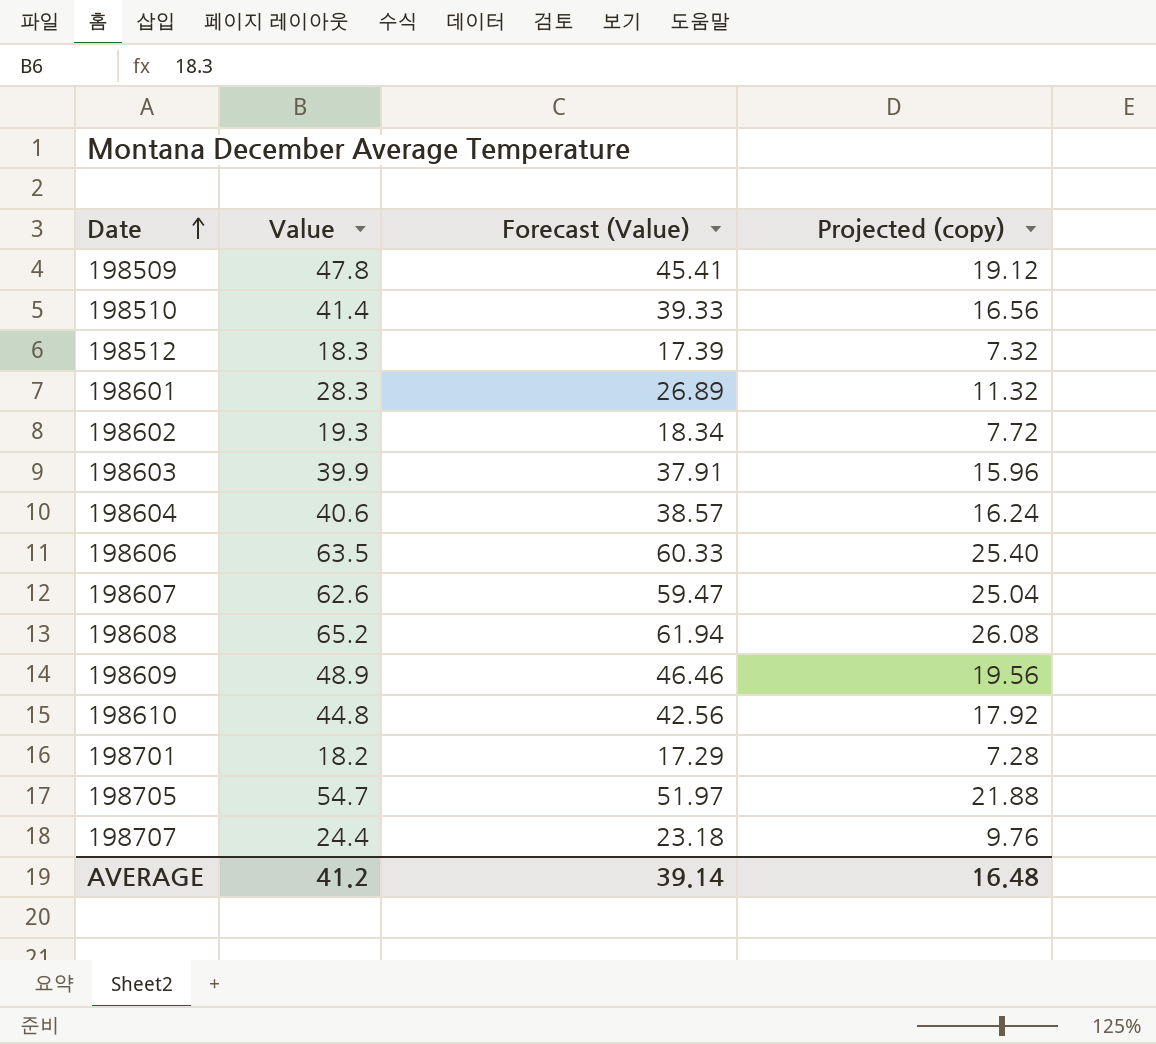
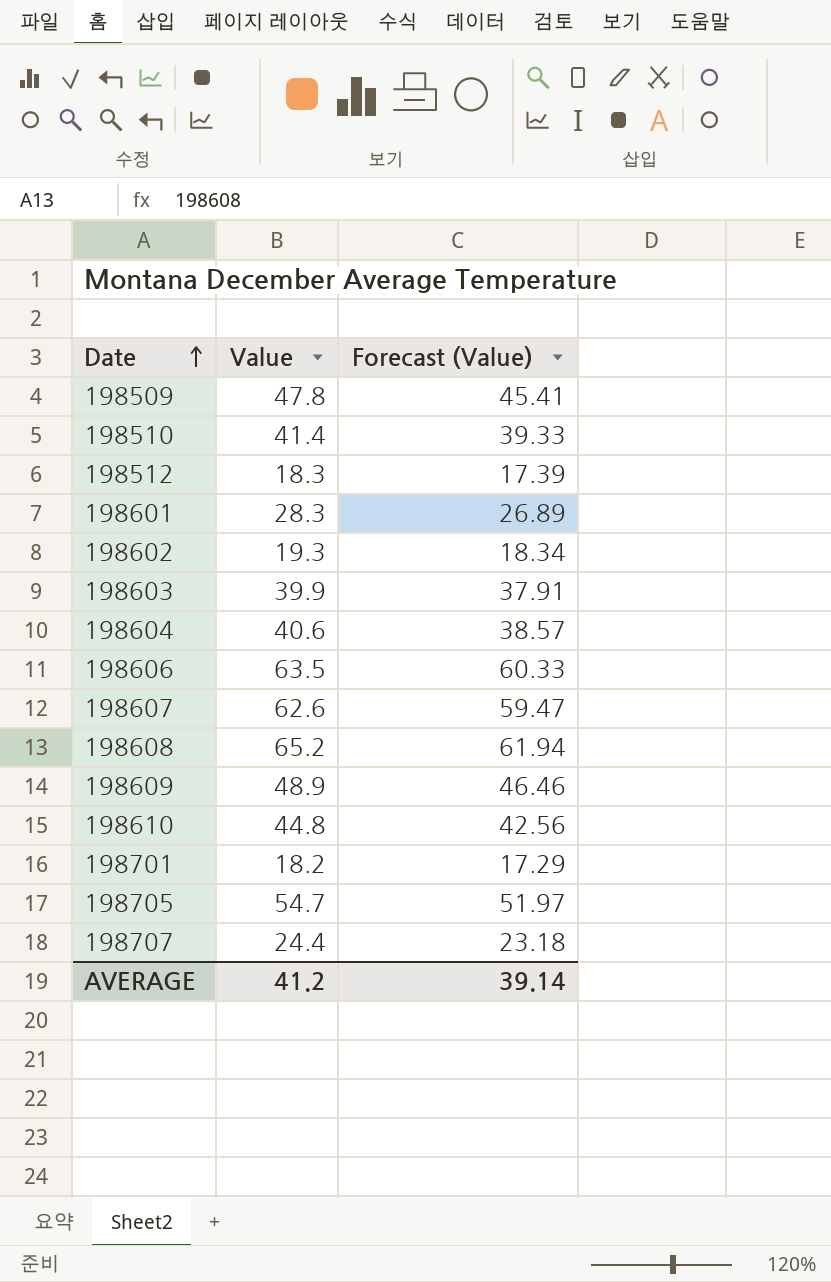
column Projected (copy) | formula: [Value] * 0.4 -> none

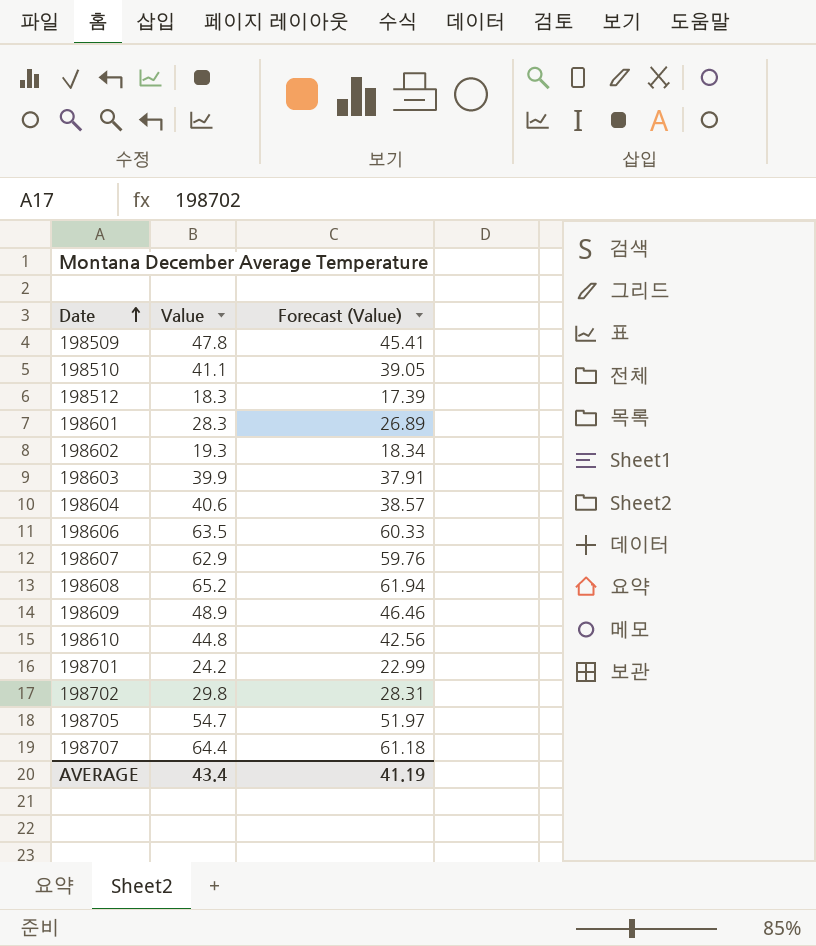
198510 | Value: 41.4 -> 41.1
198510 | Forecast (Value): 39.33 -> 39.05
198607 | Value: 62.6 -> 62.9
198607 | Forecast (Value): 59.47 -> 59.76
198701 | Value: 18.2 -> 24.2
198701 | Forecast (Value): 17.29 -> 22.99
row 198702: none -> 29.8 | 28.31
198707 | Value: 24.4 -> 64.4
198707 | Forecast (Value): 23.18 -> 61.18
AVERAGE | Value: 41.2 -> 43.4
AVERAGE | Forecast (Value): 39.14 -> 41.19

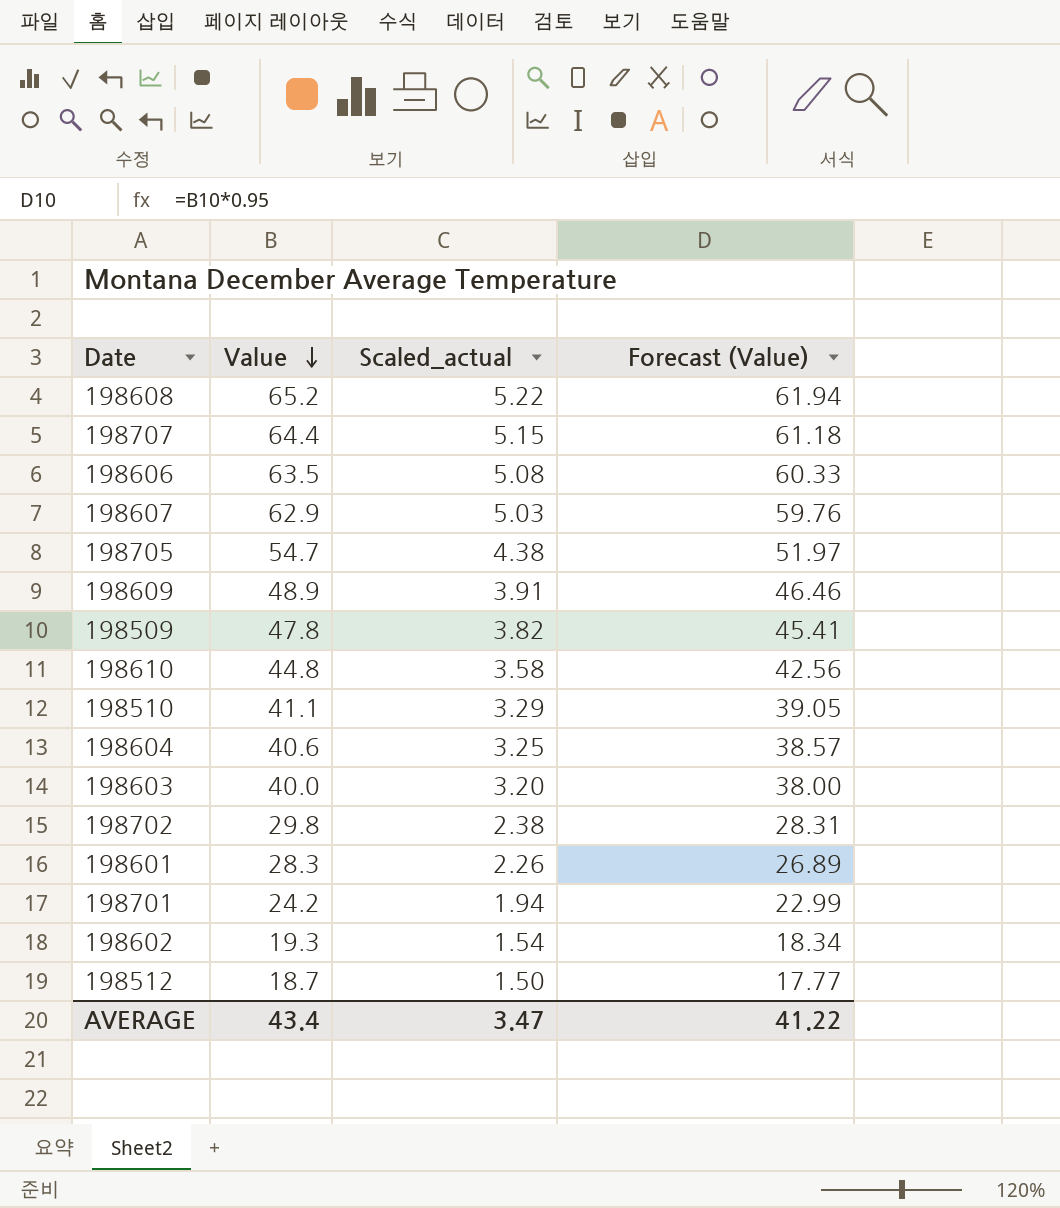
row order: Date ascending -> Value descending
column Scaled_actual | formula: none -> [Value] * 0.08
198603 | Value: 39.9 -> 40.0
198603 | Forecast (Value): 37.91 -> 38.00
198512 | Value: 18.3 -> 18.7
198512 | Forecast (Value): 17.39 -> 17.77
AVERAGE | Forecast (Value): 41.19 -> 41.22

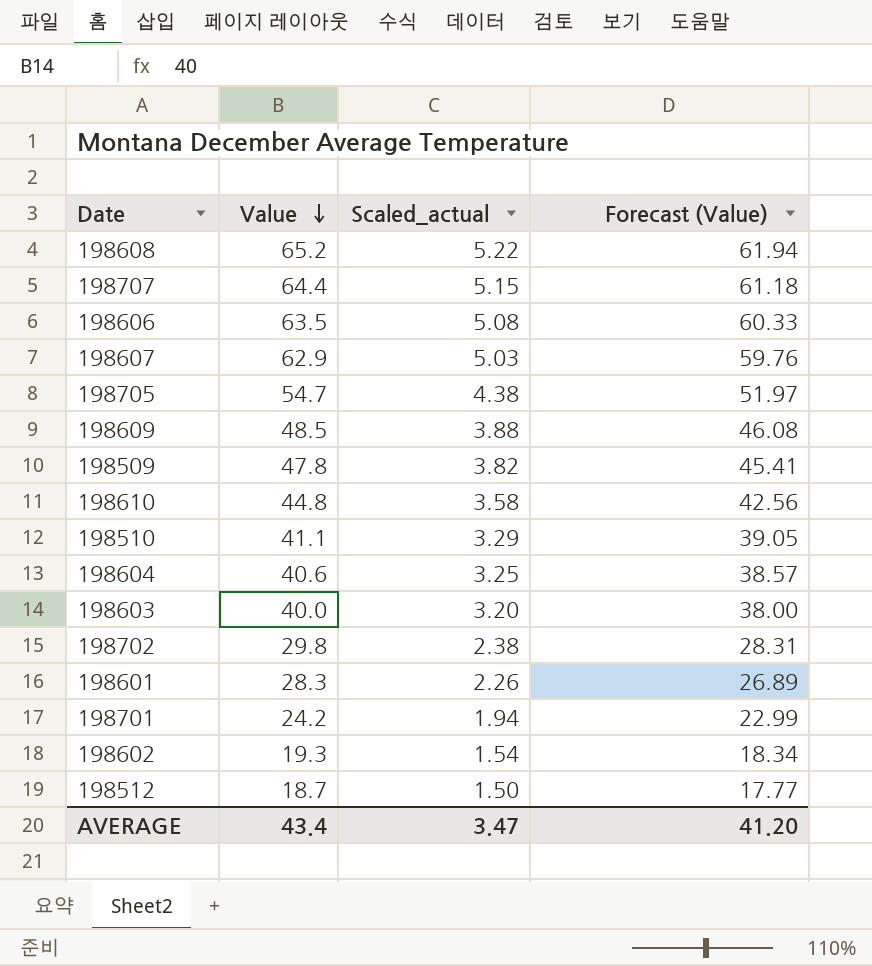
198609 | Value: 48.9 -> 48.5
198609 | Scaled_actual: 3.91 -> 3.88
198609 | Forecast (Value): 46.46 -> 46.08
AVERAGE | Forecast (Value): 41.22 -> 41.20

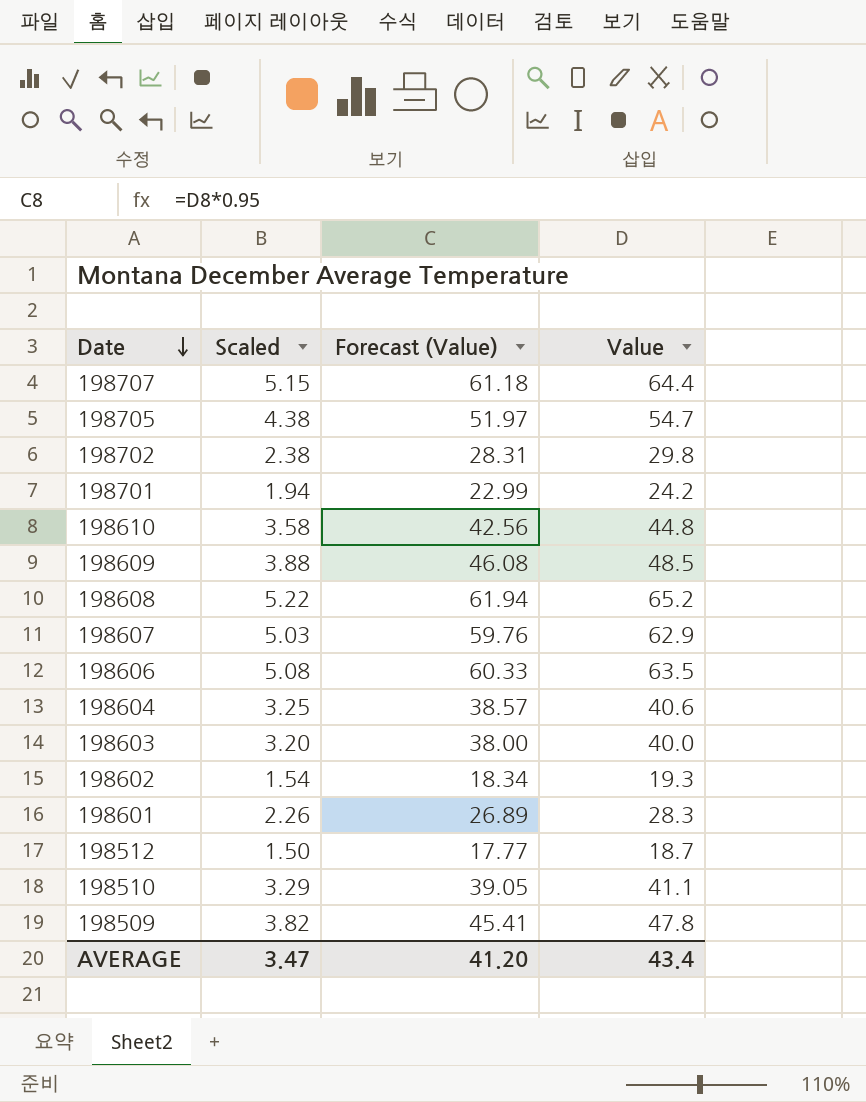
row order: Value descending -> Date descending
column name: Scaled_actual -> Scaled
column Value | position: 2 -> 4

